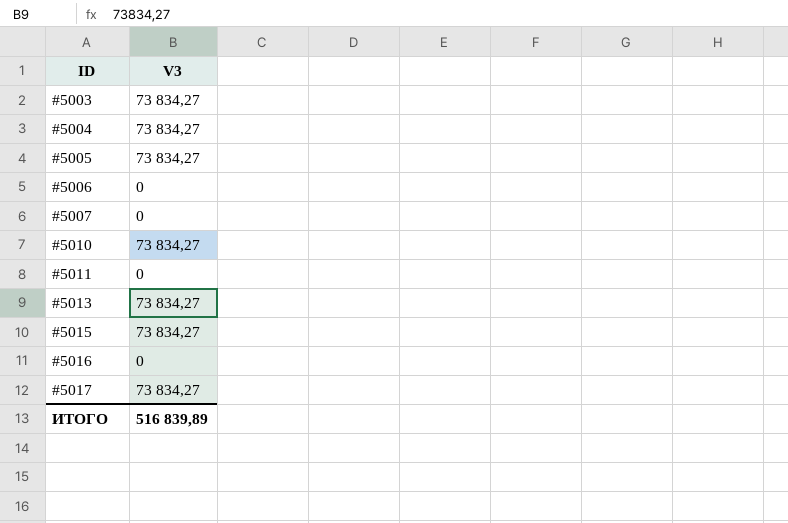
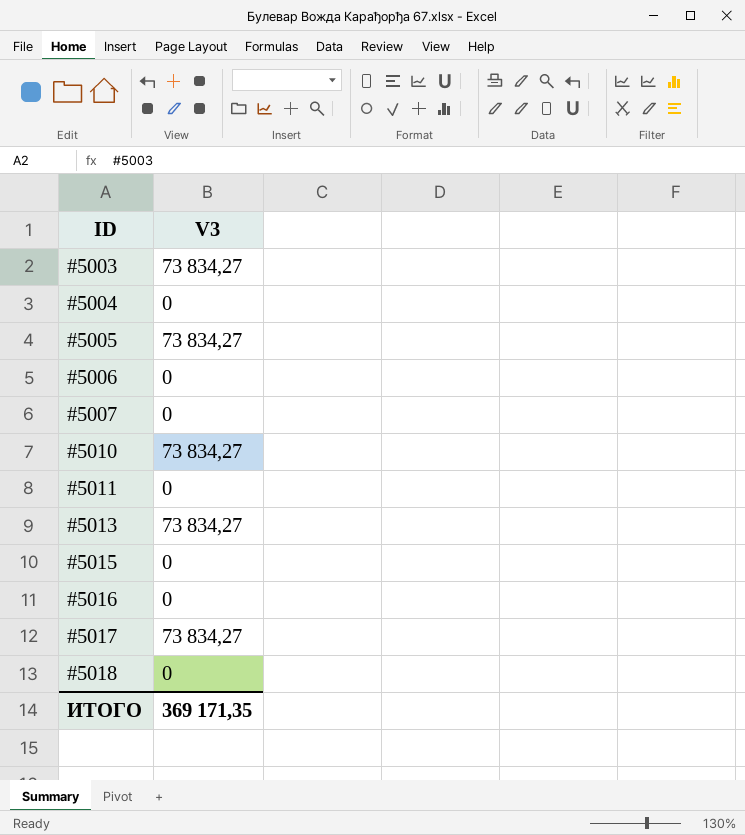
#5004 | V3: 73 834,27 -> 0
#5015 | V3: 73 834,27 -> 0
row #5018: none -> 0
ИТОГО | V3: 516 839,89 -> 369 171,35

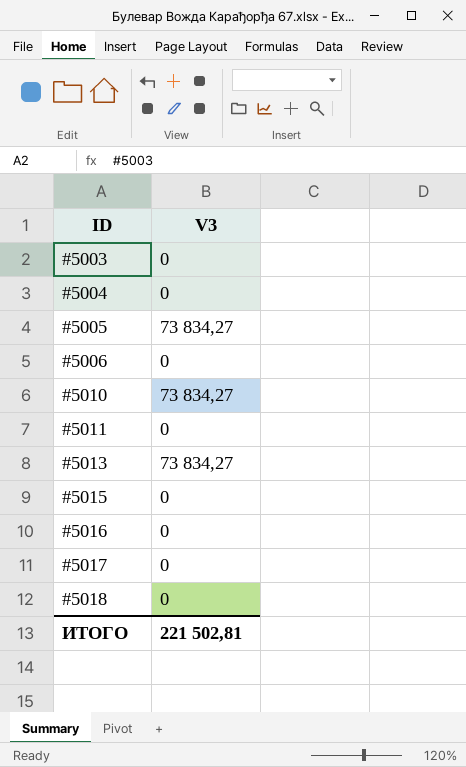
row #5007: 0 -> none
#5003 | V3: 73 834,27 -> 0
#5017 | V3: 73 834,27 -> 0
ИТОГО | V3: 369 171,35 -> 221 502,81

